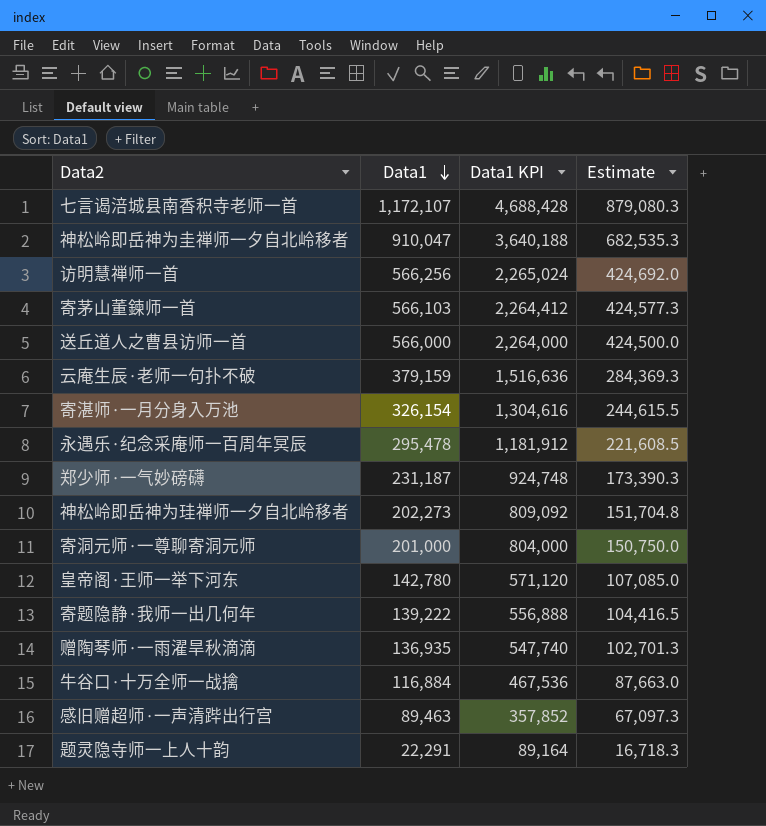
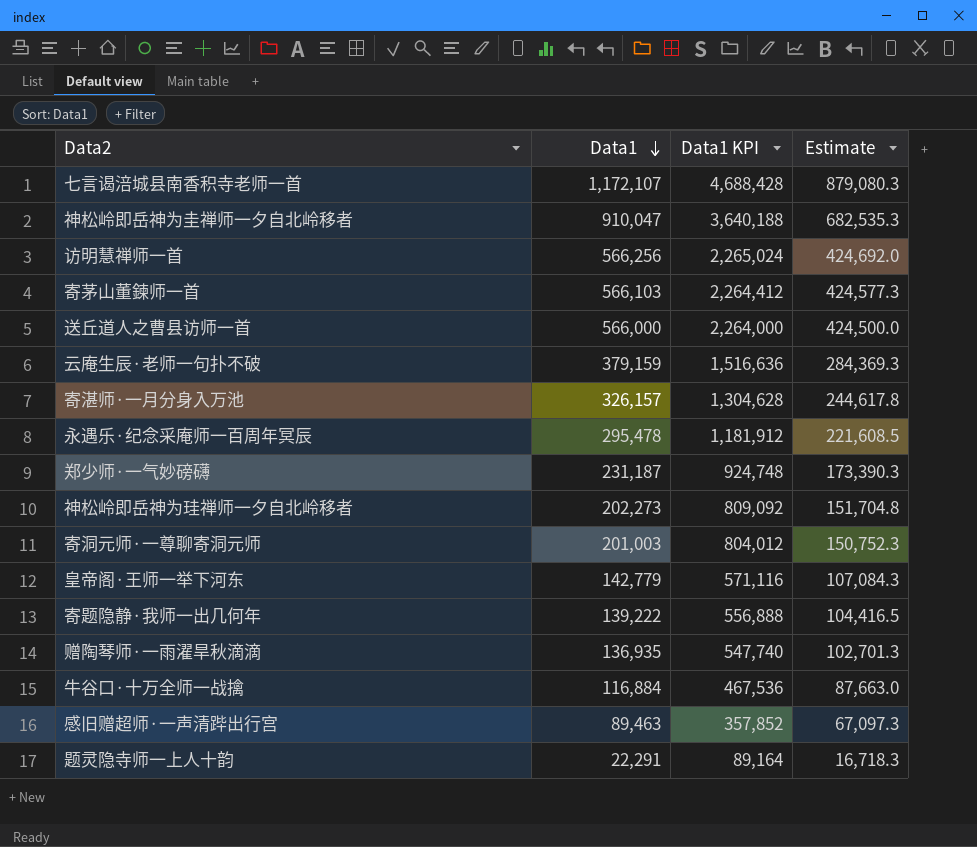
寄湛师·一月分身入万池 | Data1: 326,154 -> 326,157
寄湛师·一月分身入万池 | Data1 KPI: 1,304,616 -> 1,304,628
寄湛师·一月分身入万池 | Estimate: 244,615.5 -> 244,617.8
寄洞元师·一尊聊寄洞元师 | Data1: 201,000 -> 201,003
寄洞元师·一尊聊寄洞元师 | Data1 KPI: 804,000 -> 804,012
寄洞元师·一尊聊寄洞元师 | Estimate: 150,750.0 -> 150,752.3
皇帝阁·王师一举下河东 | Data1: 142,780 -> 142,779
皇帝阁·王师一举下河东 | Data1 KPI: 571,120 -> 571,116
皇帝阁·王师一举下河东 | Estimate: 107,085.0 -> 107,084.3

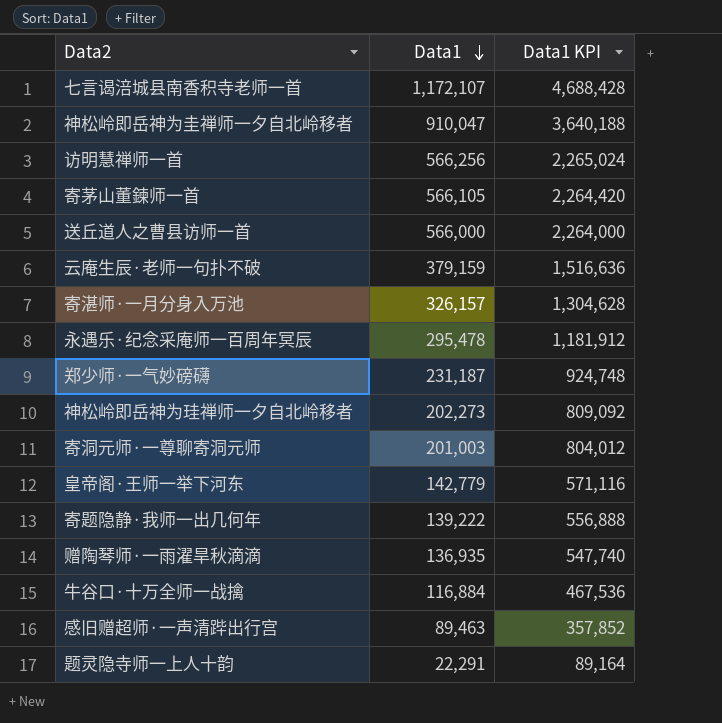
column Estimate | formula: [Data1] * 0.75 -> none
寄茅山董鍊师一首 | Data1: 566,103 -> 566,105
寄茅山董鍊师一首 | Data1 KPI: 2,264,412 -> 2,264,420

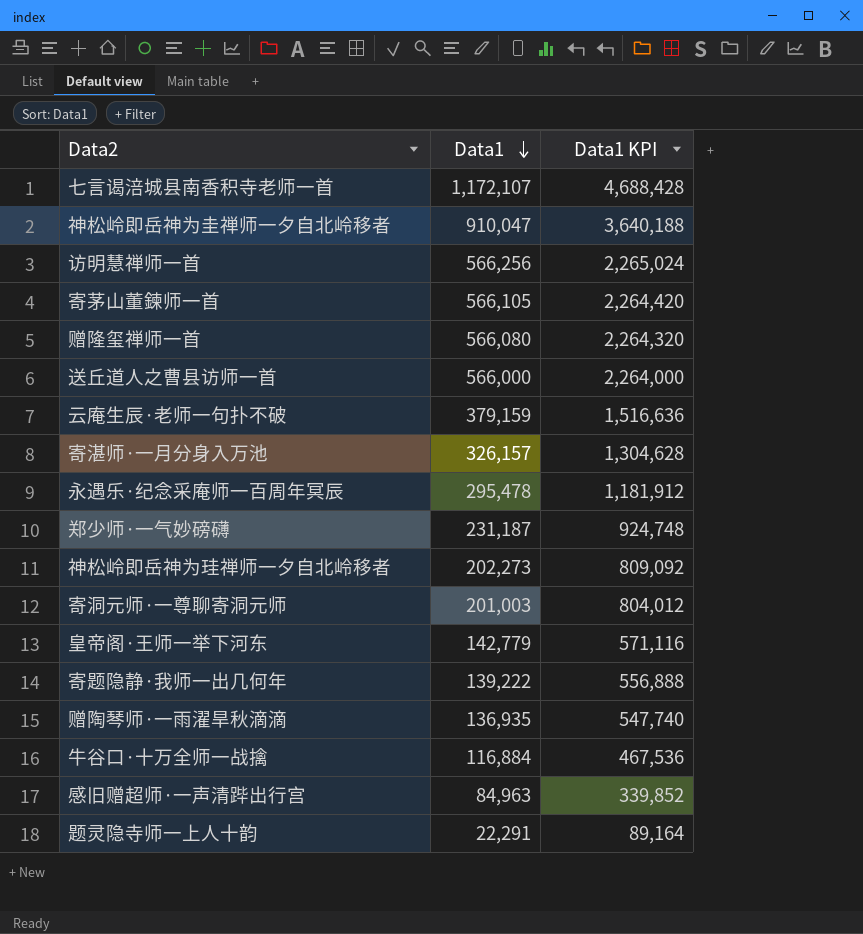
row 赠隆玺禅师一首: none -> 566,080 | 2,264,320
感旧赠超师·一声清跸出行宫 | Data1: 89,463 -> 84,963
感旧赠超师·一声清跸出行宫 | Data1 KPI: 357,852 -> 339,852

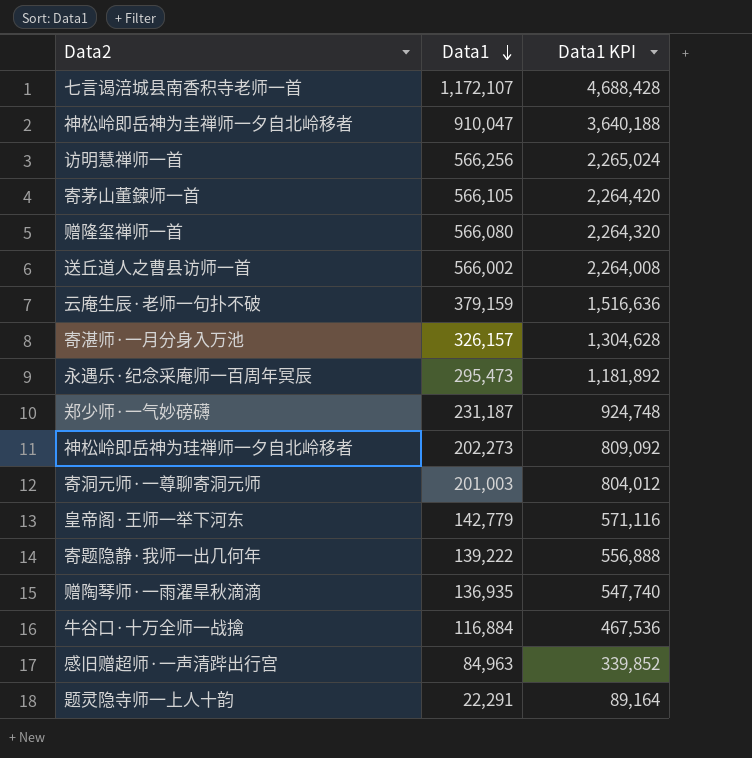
送丘道人之曹县访师一首 | Data1: 566,000 -> 566,002
送丘道人之曹县访师一首 | Data1 KPI: 2,264,000 -> 2,264,008
永遇乐·纪念采庵师一百周年冥辰 | Data1: 295,478 -> 295,473
永遇乐·纪念采庵师一百周年冥辰 | Data1 KPI: 1,181,912 -> 1,181,892

